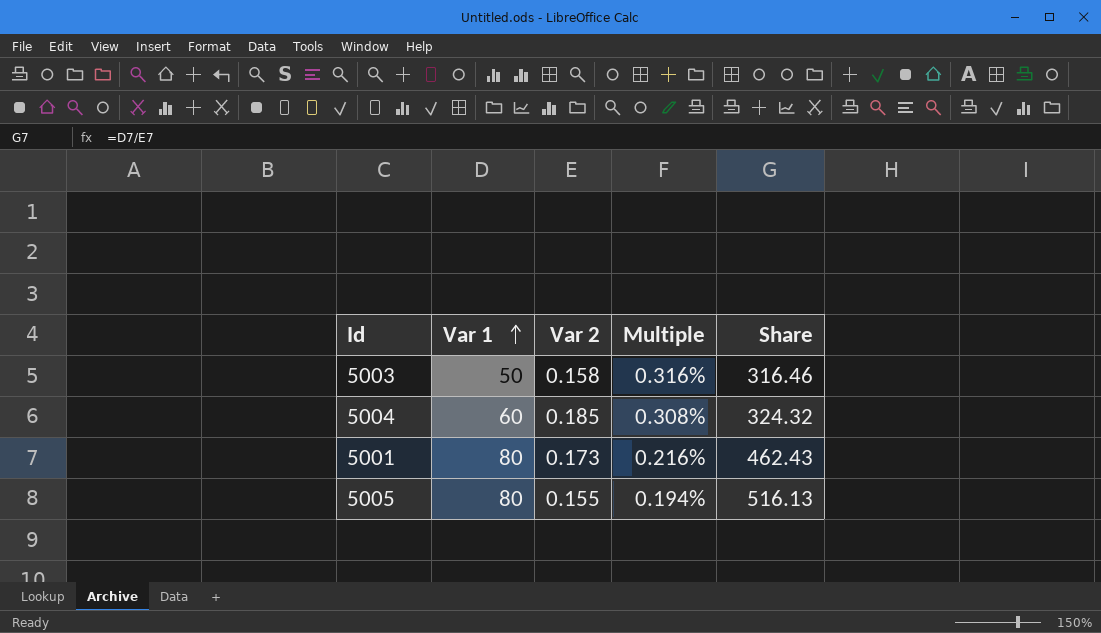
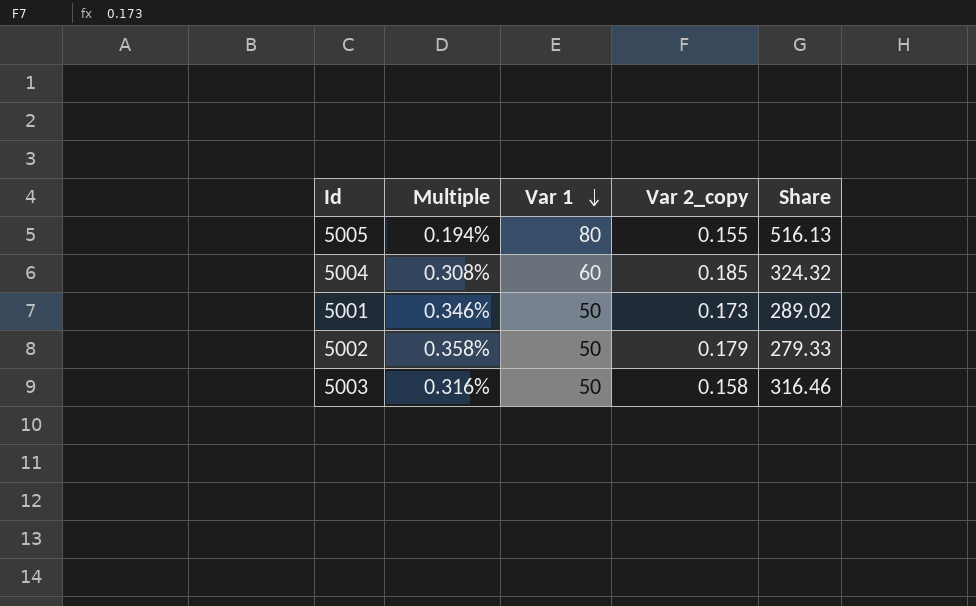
row order: Var 1 ascending -> Var 1 descending
column Multiple | position: 4 -> 2
column name: Var 2 -> Var 2_copy
5001 | Multiple: 0.216% -> 0.346%
5001 | Var 1: 80 -> 50
5001 | Share: 462.43 -> 289.02
row 5002: none -> 0.358% | 50 | 0.179 | 279.33

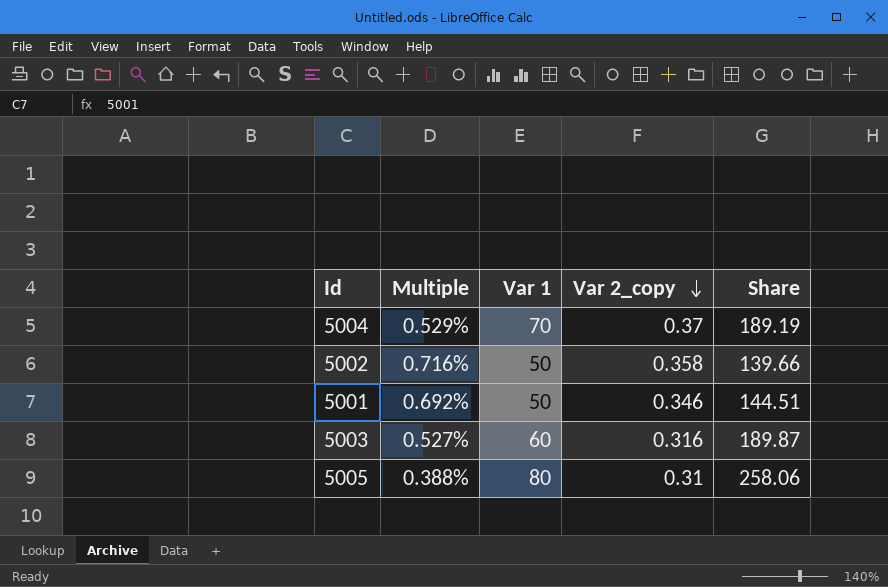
row order: Var 1 descending -> Var 2_copy descending
5004 | Multiple: 0.308% -> 0.529%
5004 | Var 1: 60 -> 70
5004 | Var 2_copy: 0.185 -> 0.37
5004 | Share: 324.32 -> 189.19
5002 | Multiple: 0.358% -> 0.716%
5002 | Var 2_copy: 0.179 -> 0.358
5002 | Share: 279.33 -> 139.66
5001 | Multiple: 0.346% -> 0.692%
5001 | Var 2_copy: 0.173 -> 0.346
5001 | Share: 289.02 -> 144.51
5003 | Multiple: 0.316% -> 0.527%
5003 | Var 1: 50 -> 60
5003 | Var 2_copy: 0.158 -> 0.316
5003 | Share: 316.46 -> 189.87
5005 | Multiple: 0.194% -> 0.388%
5005 | Var 2_copy: 0.155 -> 0.31
5005 | Share: 516.13 -> 258.06

